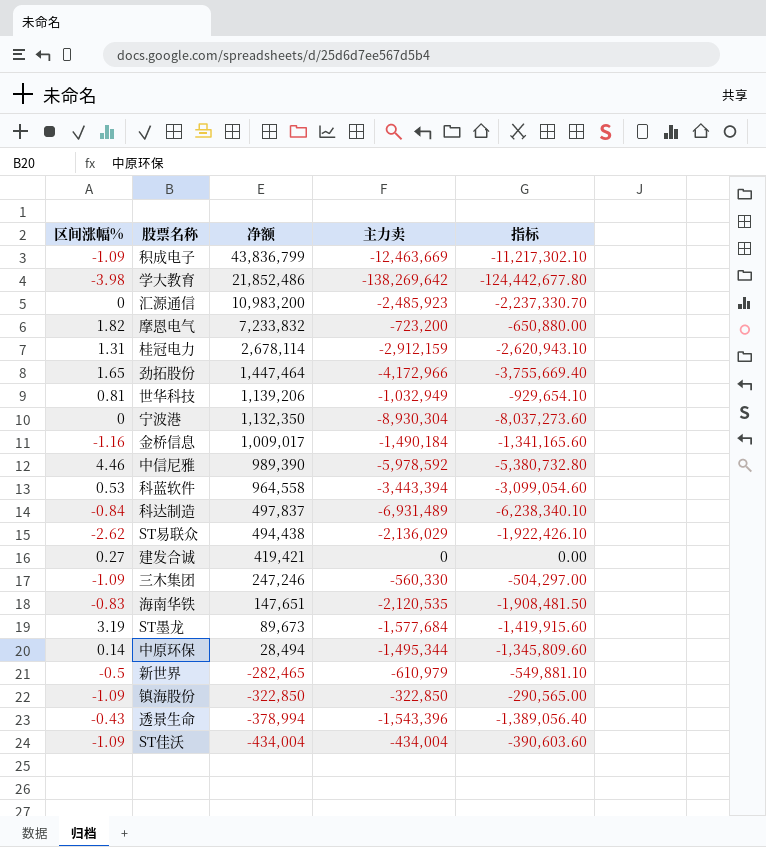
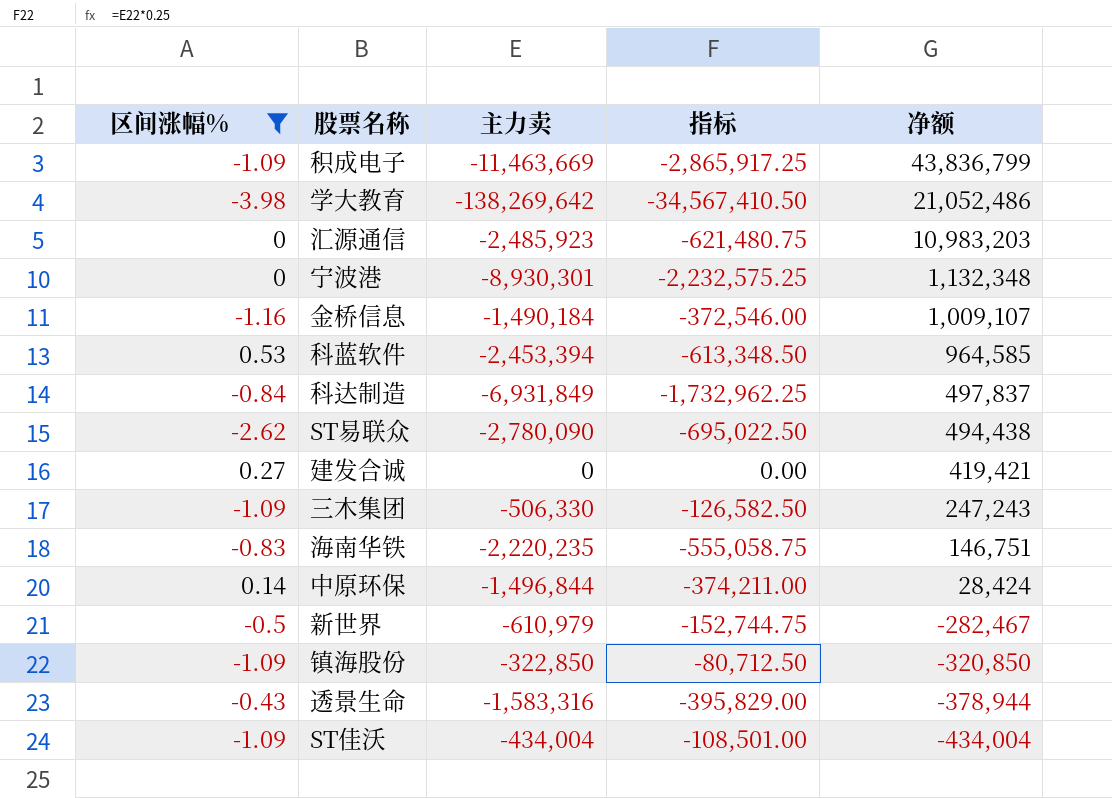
filter: none -> 区间涨幅% <= 0.53
column 指标 | formula: [主力卖] * 0.9 -> [主力卖] * 0.25
column 净额 | position: 3 -> 5
积成电子 | 主力卖: -12,463,669 -> -11,463,669
学大教育 | 净额: 21,852,486 -> 21,052,486
汇源通信 | 净额: 10,983,200 -> 10,983,203
宁波港 | 主力卖: -8,930,304 -> -8,930,301
宁波港 | 净额: 1,132,350 -> 1,132,348
金桥信息 | 净额: 1,009,017 -> 1,009,107
科蓝软件 | 主力卖: -3,443,394 -> -2,453,394
科蓝软件 | 净额: 964,558 -> 964,585
科达制造 | 主力卖: -6,931,489 -> -6,931,849
ST易联众 | 主力卖: -2,136,029 -> -2,780,090
三木集团 | 主力卖: -560,330 -> -506,330
三木集团 | 净额: 247,246 -> 247,243
海南华铁 | 主力卖: -2,120,535 -> -2,220,235
海南华铁 | 净额: 147,651 -> 146,751
中原环保 | 主力卖: -1,495,344 -> -1,496,844
中原环保 | 净额: 28,494 -> 28,424
新世界 | 净额: -282,465 -> -282,467
镇海股份 | 净额: -322,850 -> -320,850
透景生命 | 主力卖: -1,543,396 -> -1,583,316
透景生命 | 净额: -378,994 -> -378,944

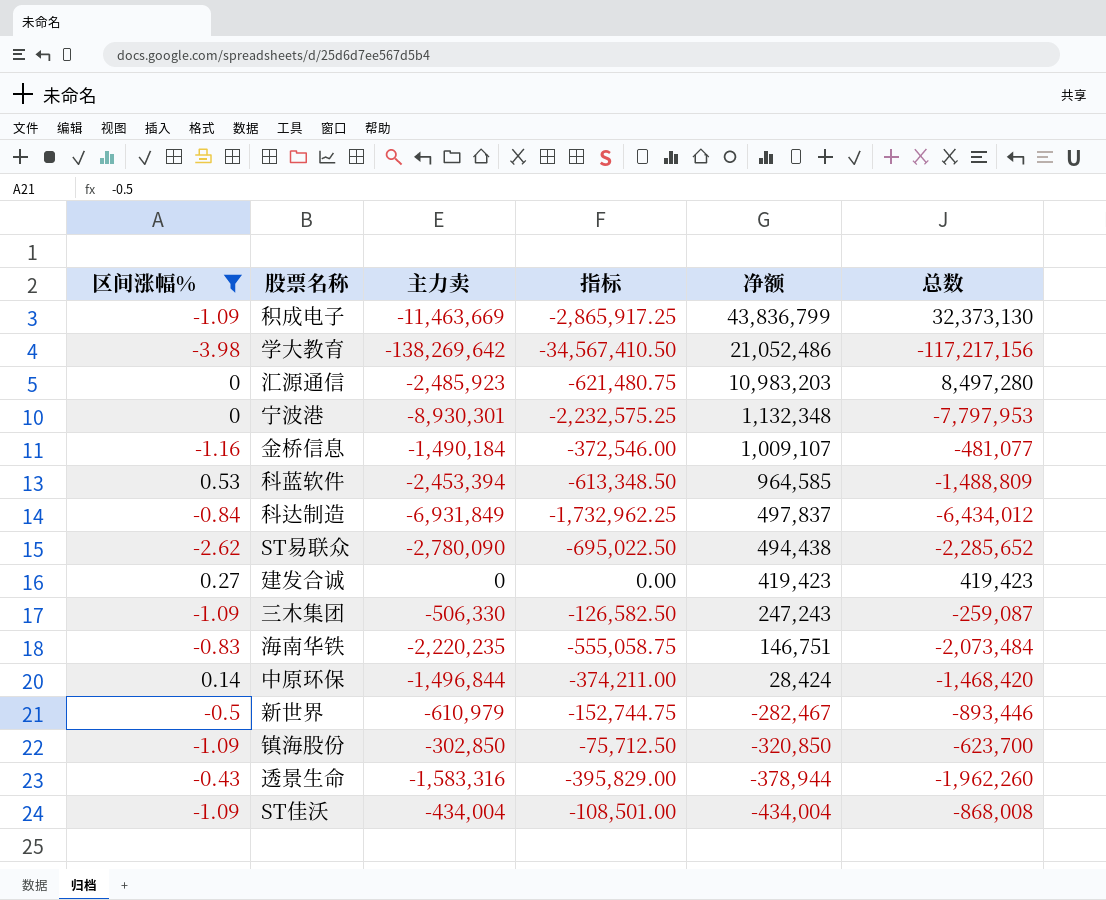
column 总数 | formula: none -> [主力卖] + [净额]
建发合诚 | 净额: 419,421 -> 419,423
镇海股份 | 主力卖: -322,850 -> -302,850
镇海股份 | 指标: -80,712.50 -> -75,712.50

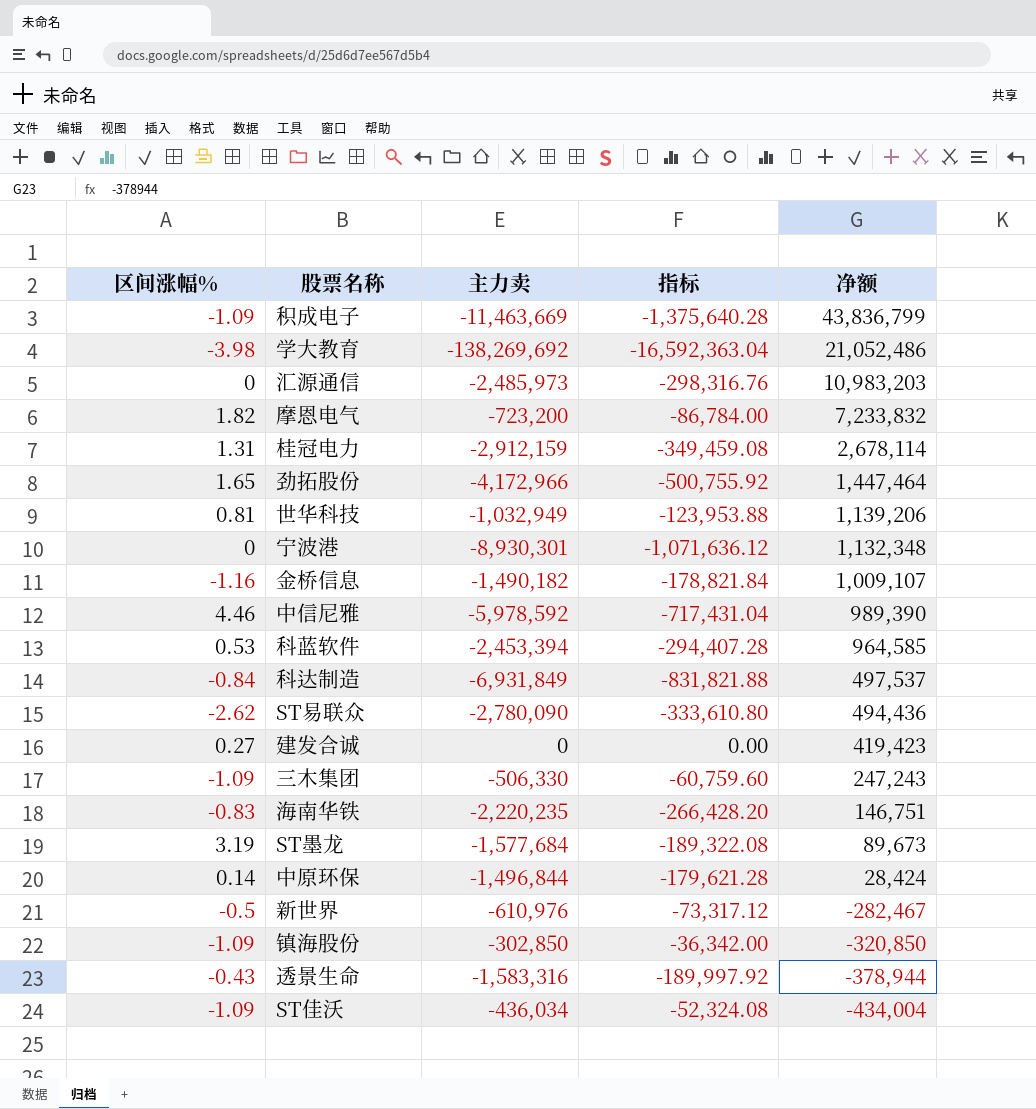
filter: 区间涨幅% <= 0.53 -> none
column 总数 | formula: [主力卖] + [净额] -> none
column 指标 | formula: [主力卖] * 0.25 -> [主力卖] * 0.12
学大教育 | 主力卖: -138,269,642 -> -138,269,692
汇源通信 | 主力卖: -2,485,923 -> -2,485,973
金桥信息 | 主力卖: -1,490,184 -> -1,490,182
科达制造 | 净额: 497,837 -> 497,537
ST易联众 | 净额: 494,438 -> 494,436
新世界 | 主力卖: -610,979 -> -610,976
ST佳沃 | 主力卖: -434,004 -> -436,034

